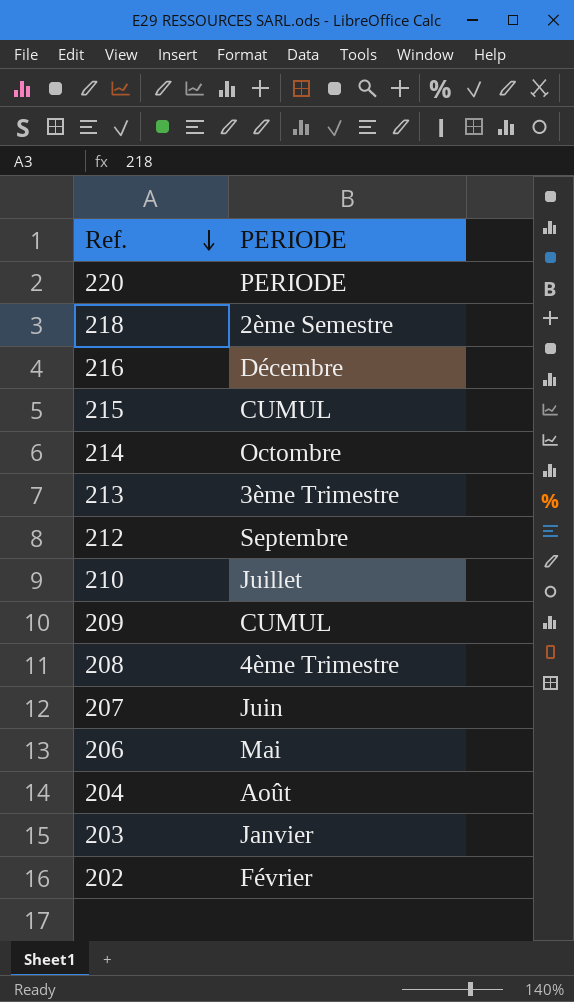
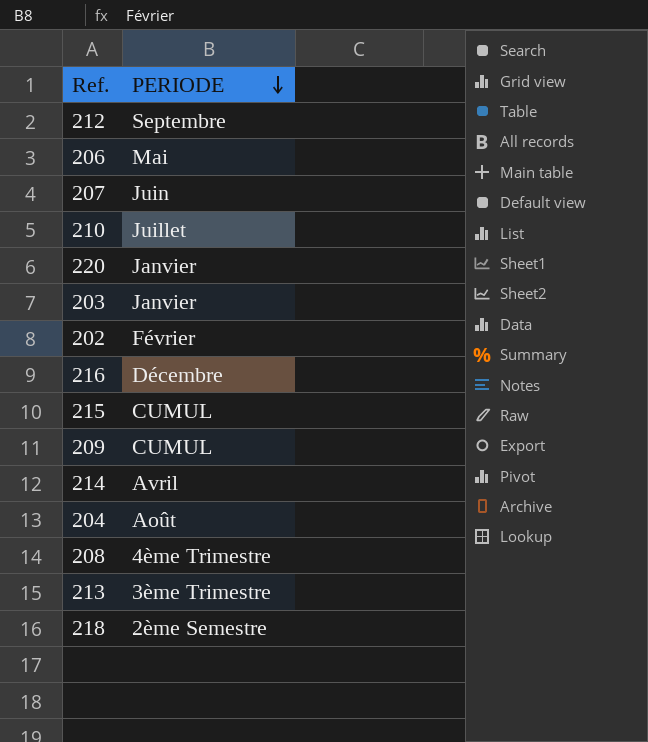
row order: Ref. descending -> PERIODE descending
220 | PERIODE: PERIODE -> Janvier
214 | PERIODE: Octombre -> Avril

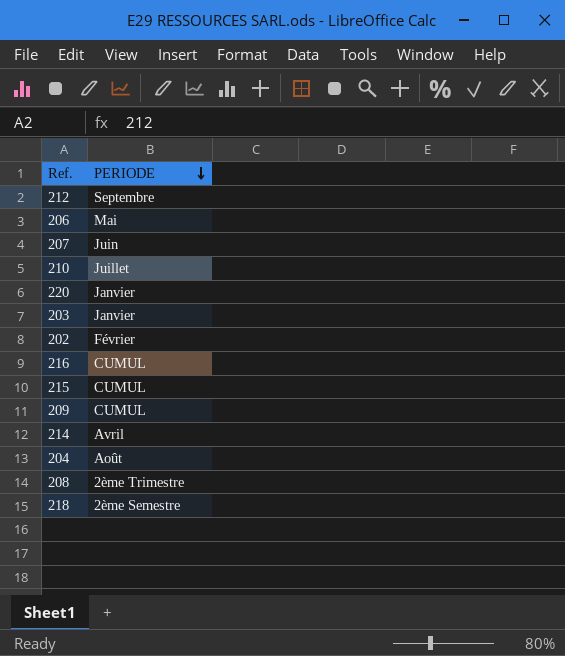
row 213: 3ème Trimestre -> none
216 | PERIODE: Décembre -> CUMUL
208 | PERIODE: 4ème Trimestre -> 2ème Trimestre

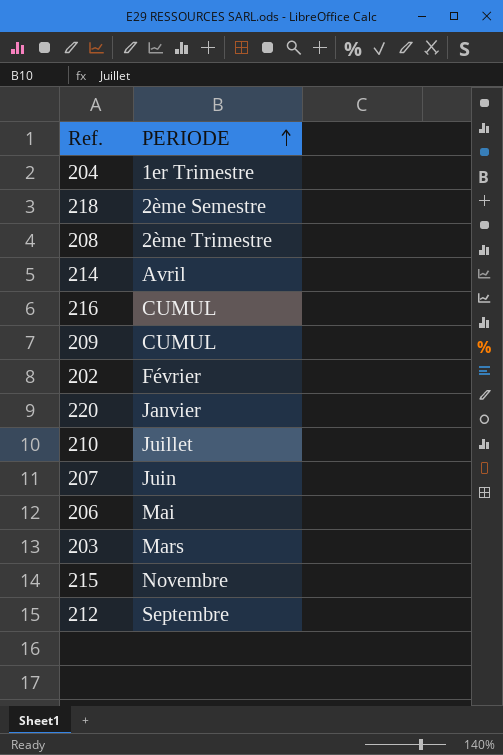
row order: PERIODE descending -> PERIODE ascending
204 | PERIODE: Août -> 1er Trimestre
203 | PERIODE: Janvier -> Mars
215 | PERIODE: CUMUL -> Novembre

